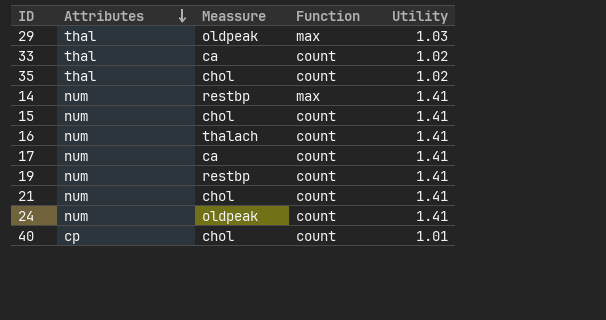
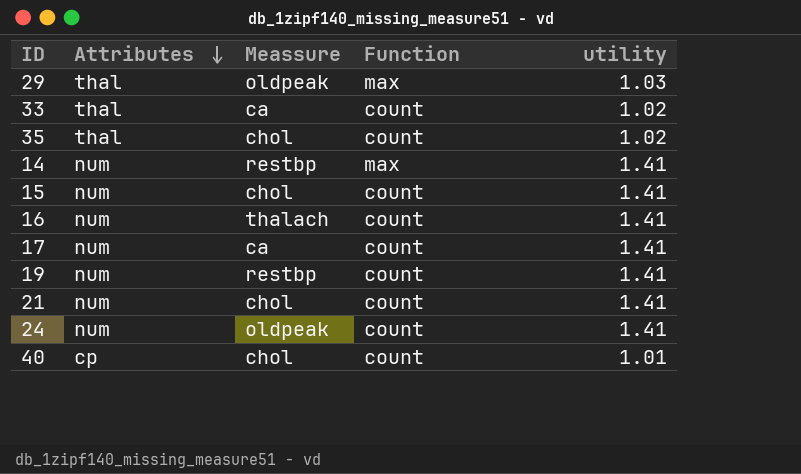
column name: Utility -> utility

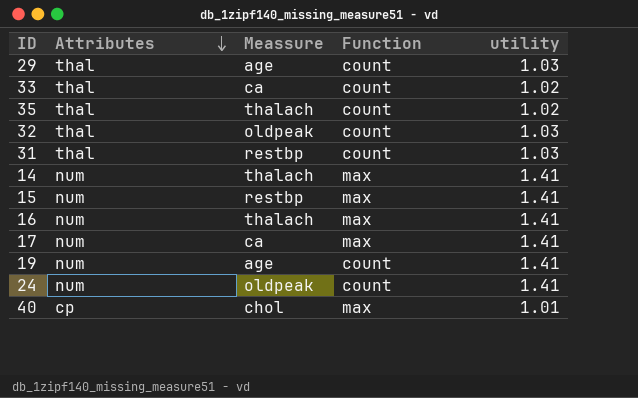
row 21: num | chol | count | 1.41 -> none
29 | Meassure: oldpeak -> age
29 | Function: max -> count
35 | Meassure: chol -> thalach
row 32: none -> thal | oldpeak | count | 1.03
row 31: none -> thal | restbp | count | 1.03
14 | Meassure: restbp -> thalach
15 | Meassure: chol -> restbp
15 | Function: count -> max
16 | Function: count -> max
17 | Function: count -> max
19 | Meassure: restbp -> age
40 | Function: count -> max

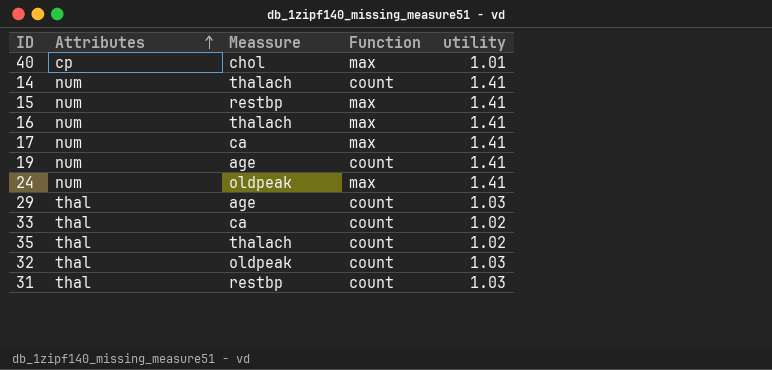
row order: Attributes descending -> Attributes ascending
14 | Function: max -> count
24 | Function: count -> max

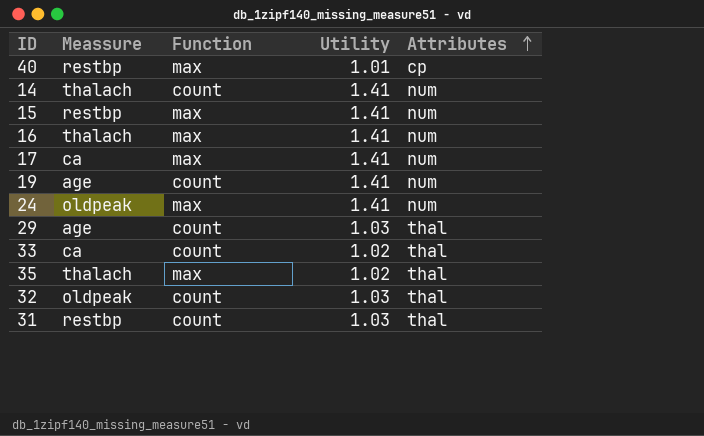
column name: utility -> Utility
column Attributes | position: 2 -> 5
40 | Meassure: chol -> restbp
35 | Function: count -> max

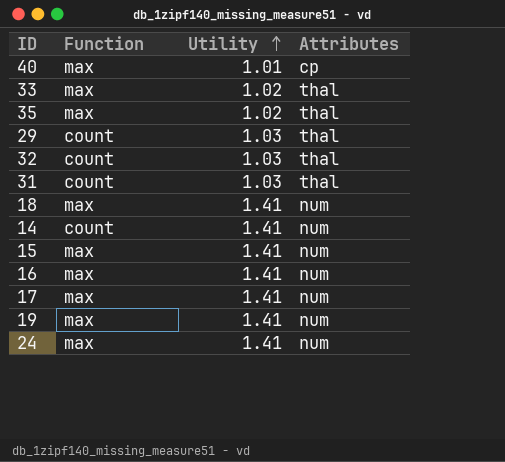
row order: Attributes ascending -> Utility ascending
column Meassure | position: 2 -> none
33 | Function: count -> max
row 18: none -> max | 1.41 | num
19 | Function: count -> max

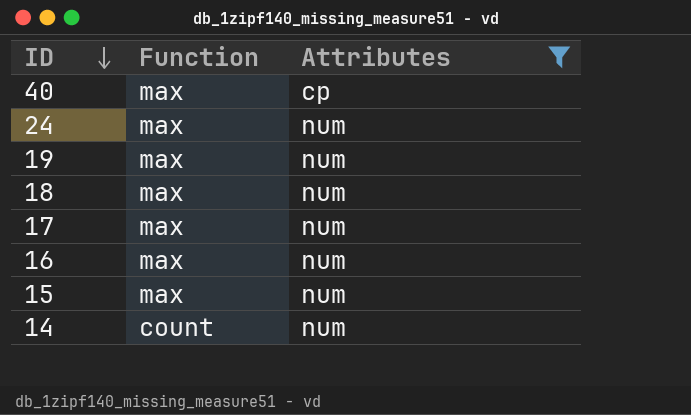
filter: none -> Attributes != thal
row order: Utility ascending -> ID descending
column Utility | position: 3 -> none

